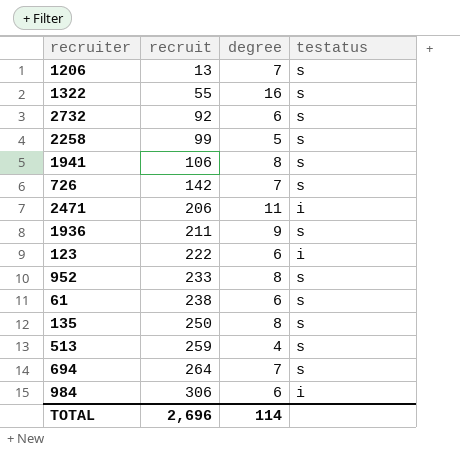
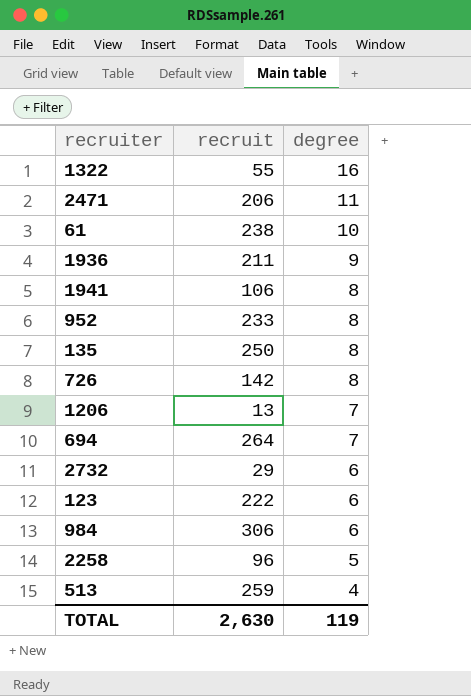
row order: recruit ascending -> degree descending
column testatus | position: 4 -> none
61 | degree: 6 -> 10
726 | degree: 7 -> 8
2732 | recruit: 92 -> 29
2258 | recruit: 99 -> 96
TOTAL | recruit: 2,696 -> 2,630
TOTAL | degree: 114 -> 119

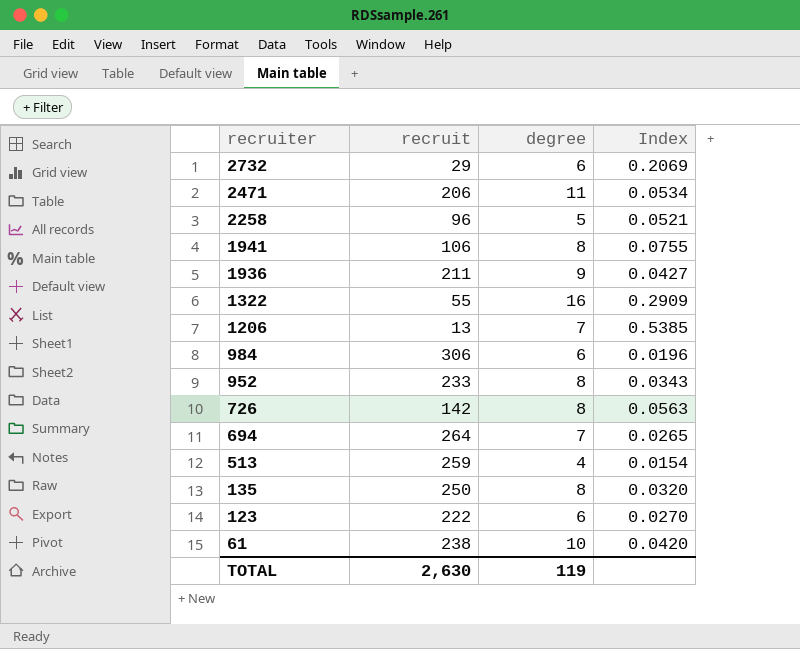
row order: degree descending -> recruiter descending
column Index | formula: none -> [degree] / [recruit]

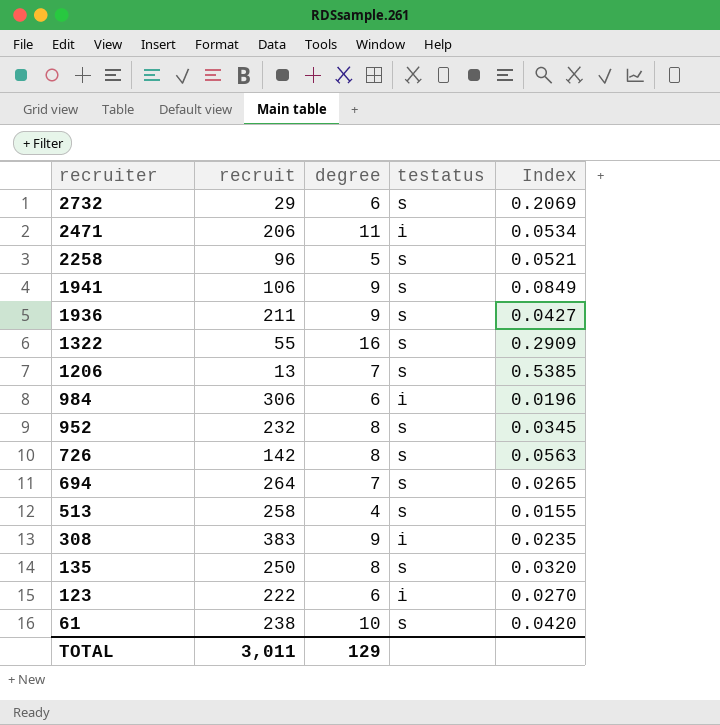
column testatus | position: none -> 4
1941 | degree: 8 -> 9
1941 | Index: 0.0755 -> 0.0849
952 | recruit: 233 -> 232
952 | Index: 0.0343 -> 0.0345
513 | recruit: 259 -> 258
513 | Index: 0.0154 -> 0.0155
row 308: none -> 383 | 9 | i | 0.0235
TOTAL | recruit: 2,630 -> 3,011
TOTAL | degree: 119 -> 129

